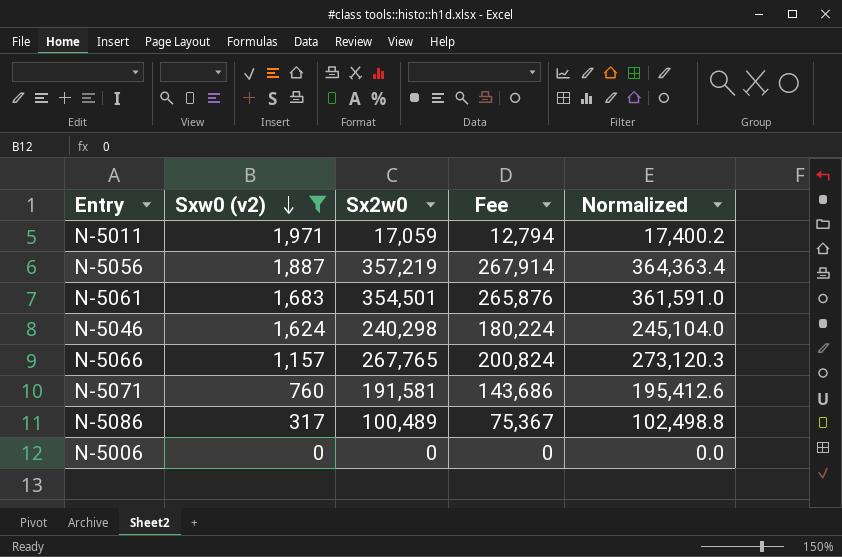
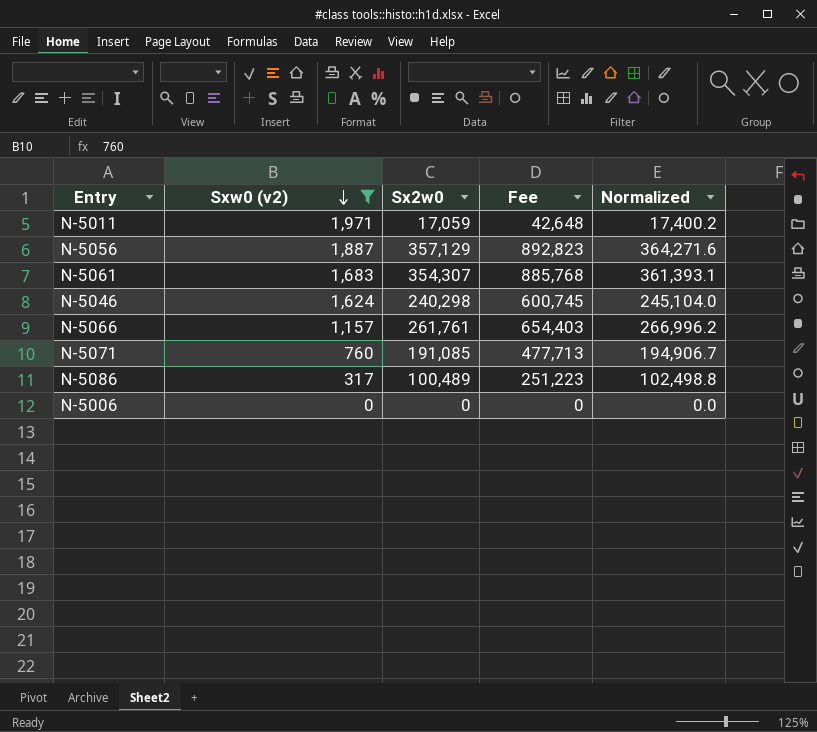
column Fee | formula: [Sx2w0] * 0.75 -> [Sx2w0] * 2.5
N-5056 | Sx2w0: 357,219 -> 357,129
N-5056 | Normalized: 364,363.4 -> 364,271.6
N-5061 | Sx2w0: 354,501 -> 354,307
N-5061 | Normalized: 361,591.0 -> 361,393.1
N-5066 | Sx2w0: 267,765 -> 261,761
N-5066 | Normalized: 273,120.3 -> 266,996.2
N-5071 | Sx2w0: 191,581 -> 191,085
N-5071 | Normalized: 195,412.6 -> 194,906.7

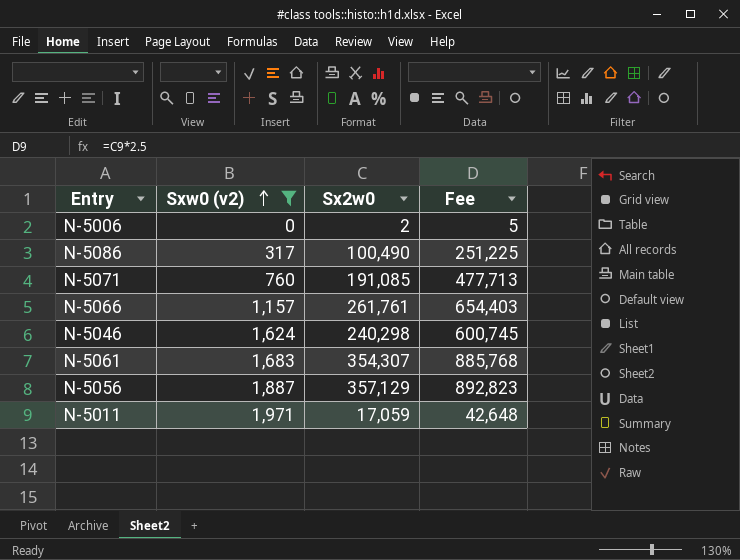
row order: Sxw0 (v2) descending -> Sxw0 (v2) ascending
column Normalized | formula: [Sx2w0] * 1.02 -> none
N-5006 | Sx2w0: 0 -> 2
N-5006 | Fee: 0 -> 5
N-5086 | Sx2w0: 100,489 -> 100,490
N-5086 | Fee: 251,223 -> 251,225

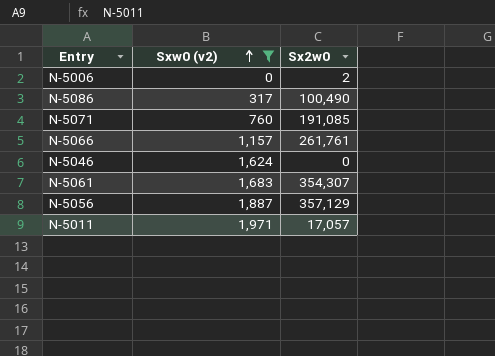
column Fee | formula: [Sx2w0] * 2.5 -> none
N-5046 | Sx2w0: 240,298 -> 0
N-5011 | Sx2w0: 17,059 -> 17,057

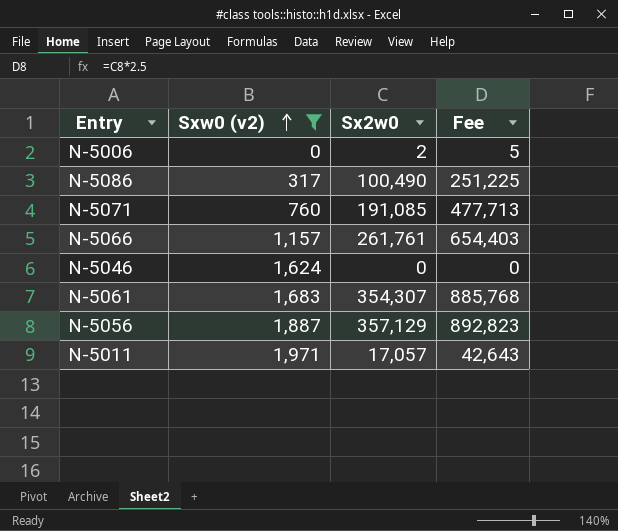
column Fee | formula: none -> [Sx2w0] * 2.5

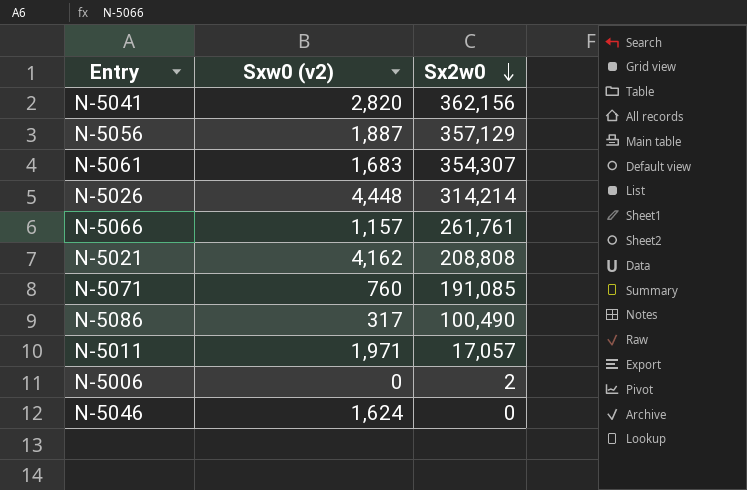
filter: Sxw0 (v2) <= 1,971 -> none
row order: Sxw0 (v2) ascending -> Sx2w0 descending
column Fee | formula: [Sx2w0] * 2.5 -> none

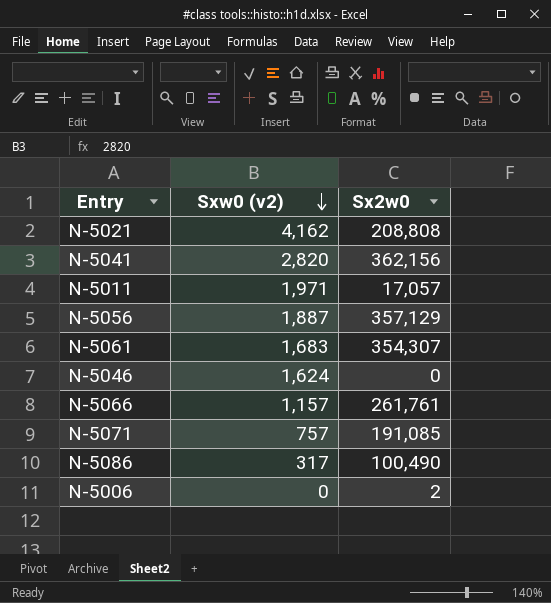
row order: Sx2w0 descending -> Sxw0 (v2) descending
row N-5026: 4,448 | 314,214 -> none
N-5071 | Sxw0 (v2): 760 -> 757

